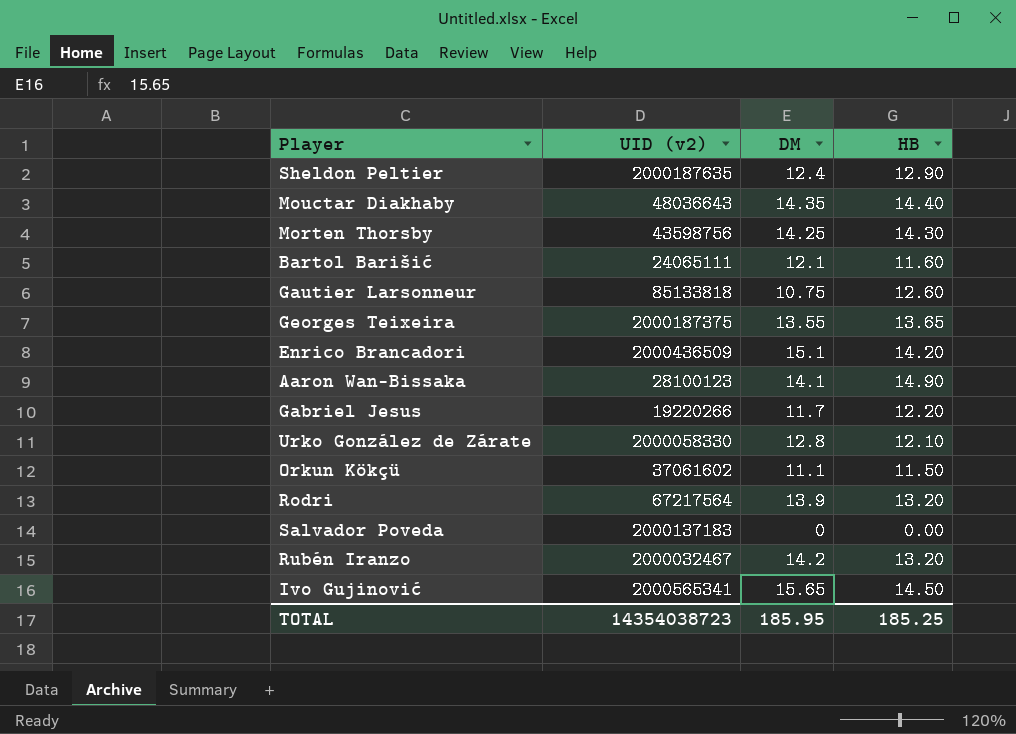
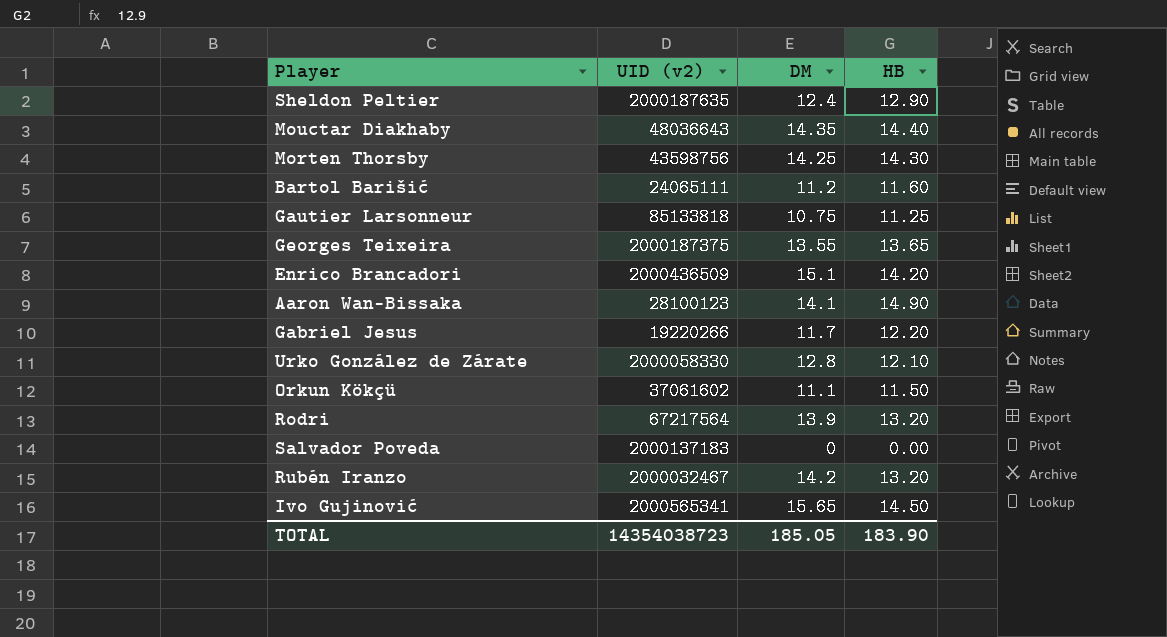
Bartol Barišić | DM: 12.1 -> 11.2
Gautier Larsonneur | HB: 12.60 -> 11.25
TOTAL | DM: 185.95 -> 185.05
TOTAL | HB: 185.25 -> 183.90

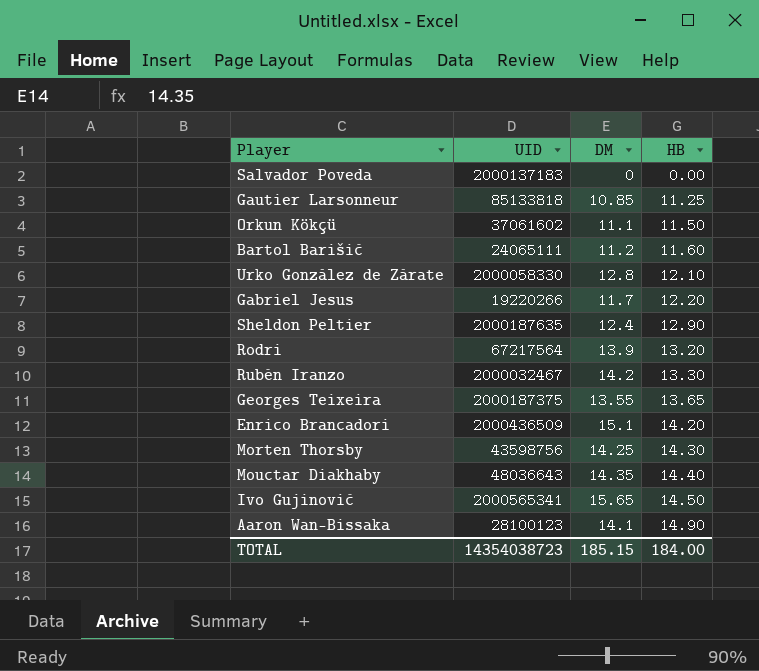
row order: none -> HB ascending
column name: UID (v2) -> UID
Gautier Larsonneur | DM: 10.75 -> 10.85
Rubén Iranzo | HB: 13.20 -> 13.30
TOTAL | DM: 185.05 -> 185.15
TOTAL | HB: 183.90 -> 184.00

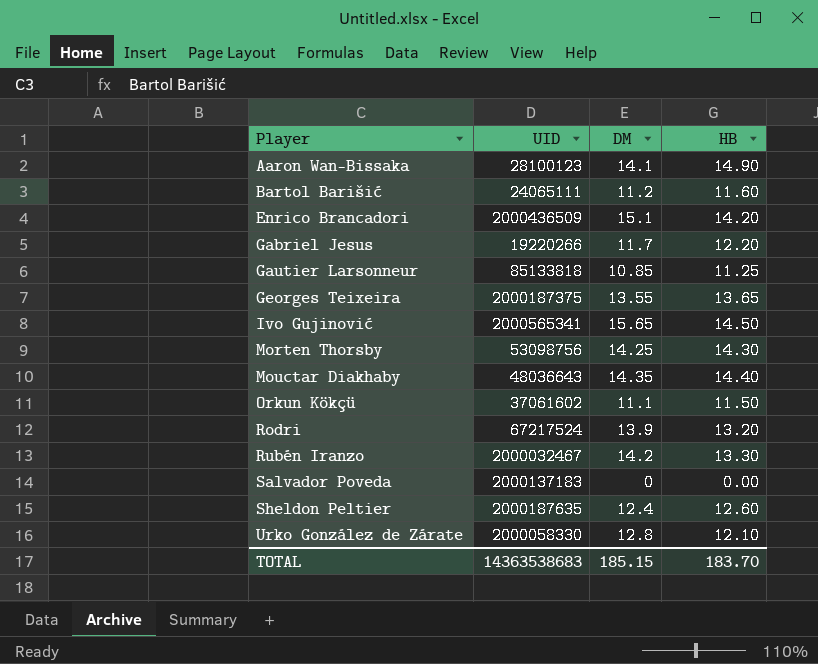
row order: HB ascending -> Player ascending
Morten Thorsby | UID: 43598756 -> 53098756
Rodri | UID: 67217564 -> 67217524
Sheldon Peltier | HB: 12.90 -> 12.60
TOTAL | UID: 14354038723 -> 14363538683
TOTAL | HB: 184.00 -> 183.70

